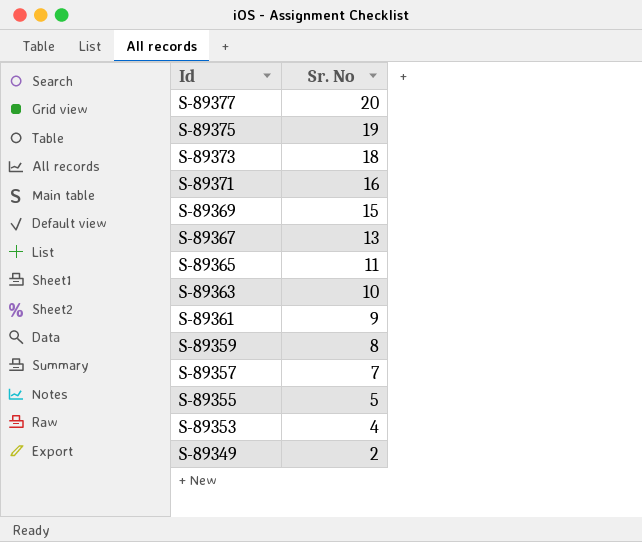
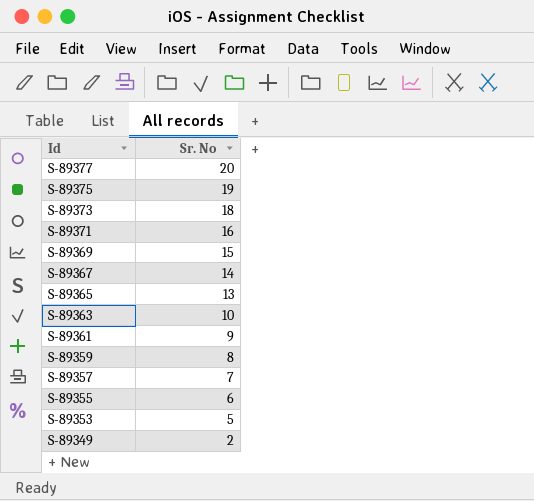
S-89367 | Sr. No: 13 -> 14
S-89365 | Sr. No: 11 -> 13
S-89355 | Sr. No: 5 -> 6
S-89353 | Sr. No: 4 -> 5

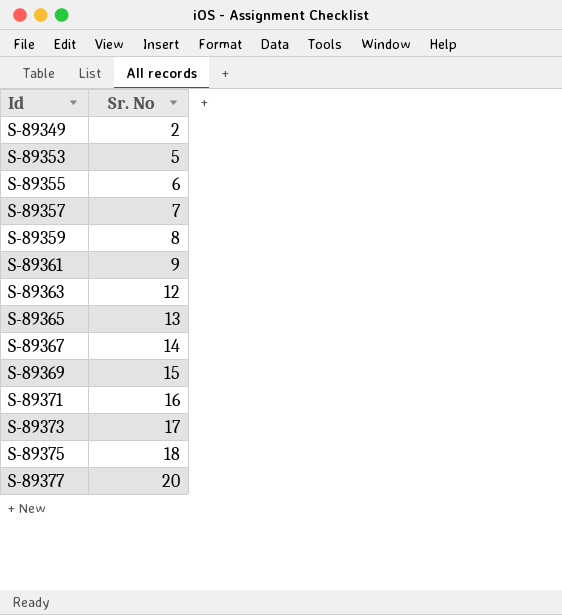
row order: Id descending -> Id ascending
S-89363 | Sr. No: 10 -> 12
S-89373 | Sr. No: 18 -> 17
S-89375 | Sr. No: 19 -> 18

